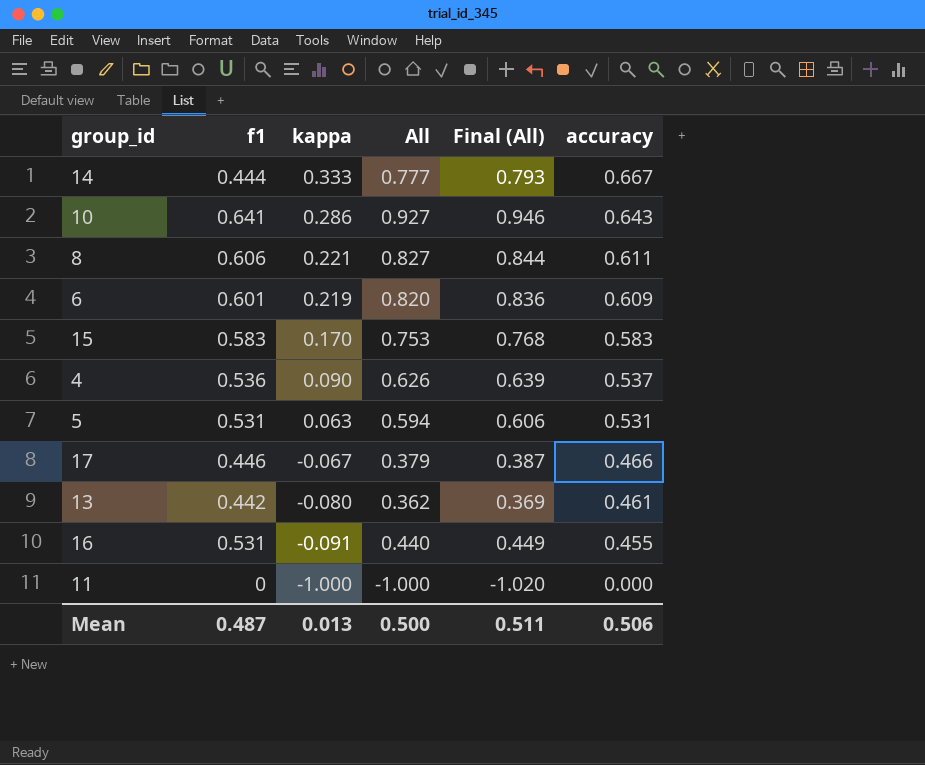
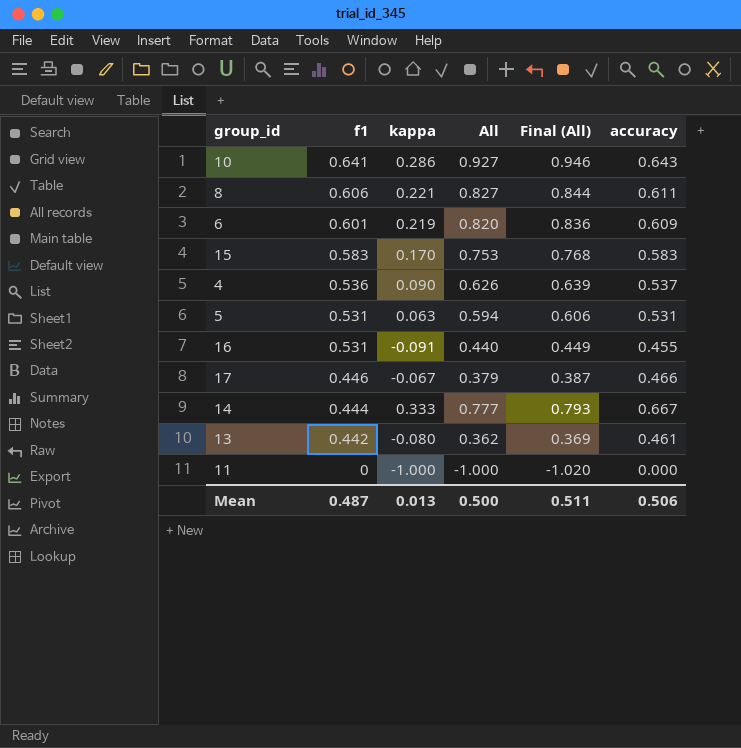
row order: kappa descending -> f1 descending

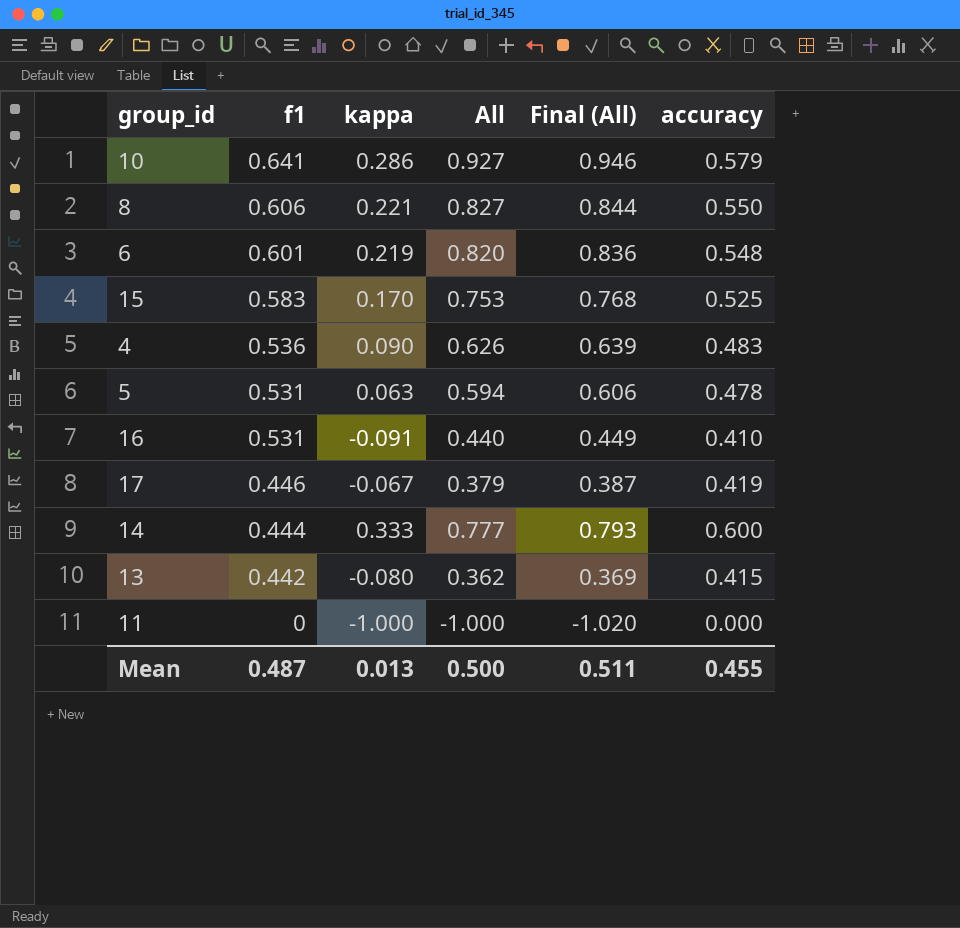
10 | accuracy: 0.643 -> 0.579
8 | accuracy: 0.611 -> 0.550
6 | accuracy: 0.609 -> 0.548
15 | accuracy: 0.583 -> 0.525
4 | accuracy: 0.537 -> 0.483
5 | accuracy: 0.531 -> 0.478
16 | accuracy: 0.455 -> 0.410
17 | accuracy: 0.466 -> 0.419
14 | accuracy: 0.667 -> 0.600
13 | accuracy: 0.461 -> 0.415
Mean | accuracy: 0.506 -> 0.455

